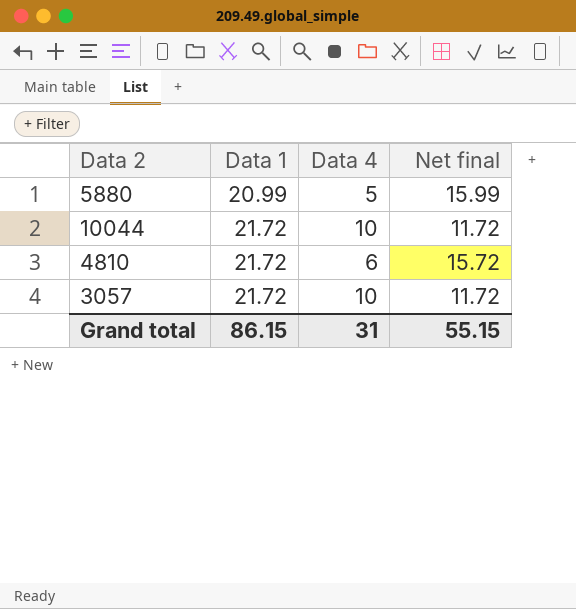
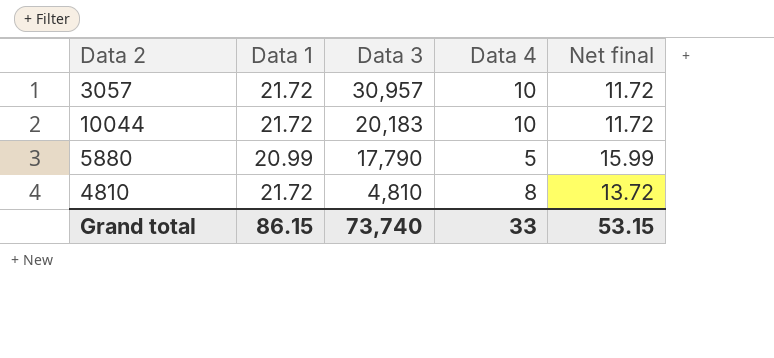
row order: Data 1 ascending -> Data 3 descending
column Data 3 | position: none -> 3
4810 | Data 4: 6 -> 8
4810 | Net final: 15.72 -> 13.72
Grand total | Data 4: 31 -> 33
Grand total | Net final: 55.15 -> 53.15

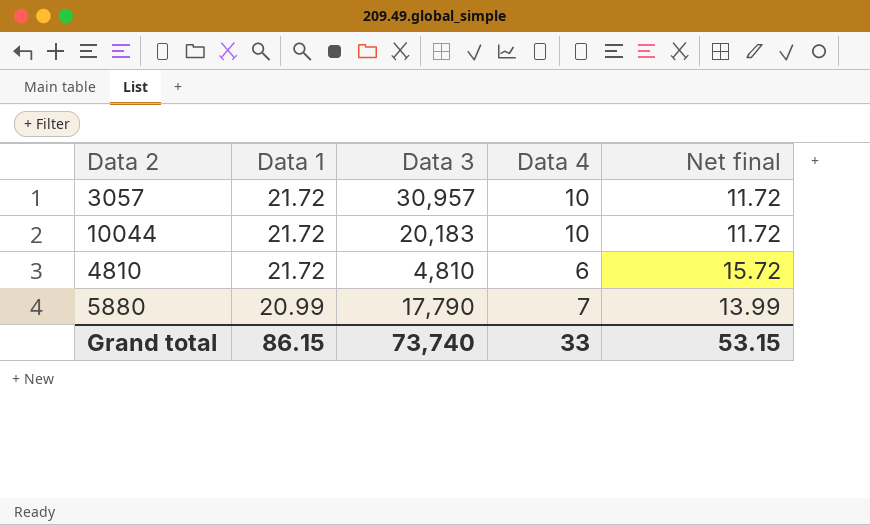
row order: Data 3 descending -> Data 1 descending
4810 | Data 4: 8 -> 6
4810 | Net final: 13.72 -> 15.72
5880 | Data 4: 5 -> 7
5880 | Net final: 15.99 -> 13.99

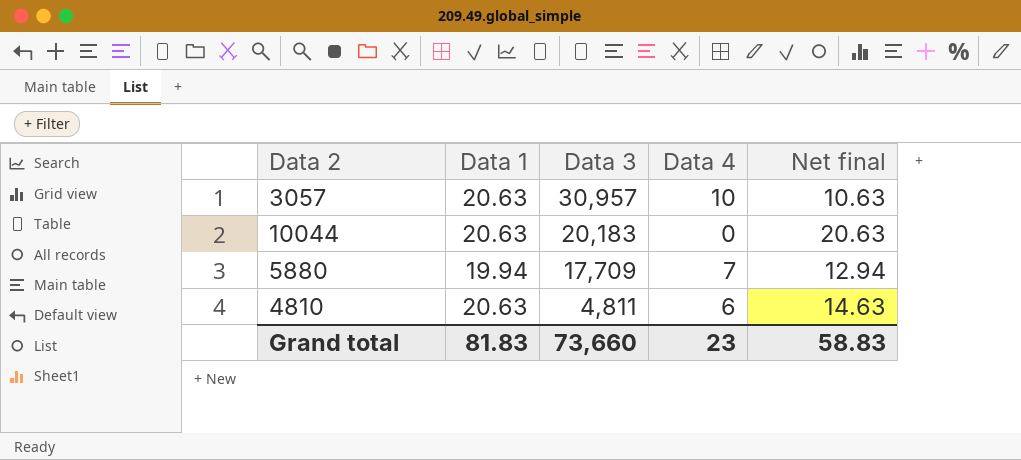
row order: Data 1 descending -> Data 3 descending
3057 | Data 1: 21.72 -> 20.63
3057 | Net final: 11.72 -> 10.63
10044 | Data 1: 21.72 -> 20.63
10044 | Data 4: 10 -> 0
10044 | Net final: 11.72 -> 20.63
5880 | Data 1: 20.99 -> 19.94
5880 | Data 3: 17,790 -> 17,709
5880 | Net final: 13.99 -> 12.94
4810 | Data 1: 21.72 -> 20.63
4810 | Data 3: 4,810 -> 4,811
4810 | Net final: 15.72 -> 14.63
Grand total | Data 1: 86.15 -> 81.83
Grand total | Data 3: 73,740 -> 73,660
Grand total | Data 4: 33 -> 23
Grand total | Net final: 53.15 -> 58.83

